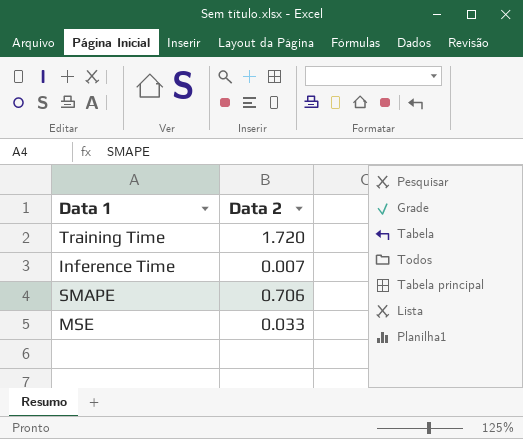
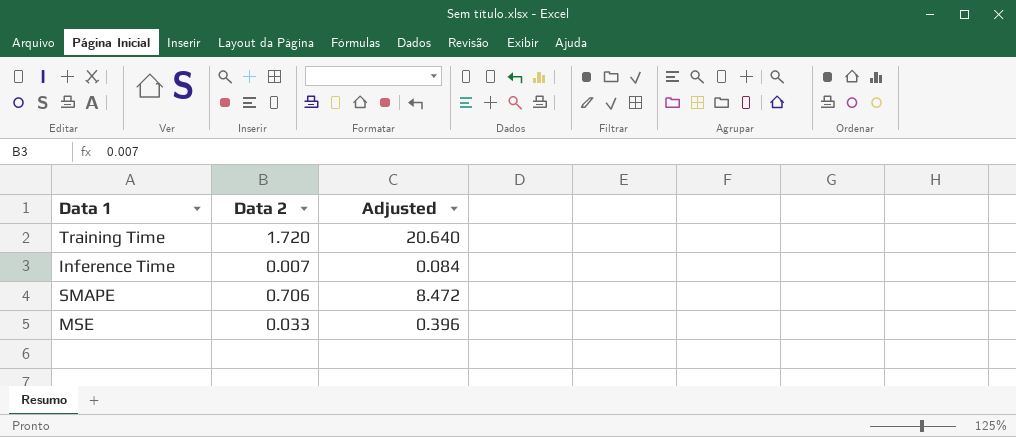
column Adjusted | formula: none -> [Data 2] * 12

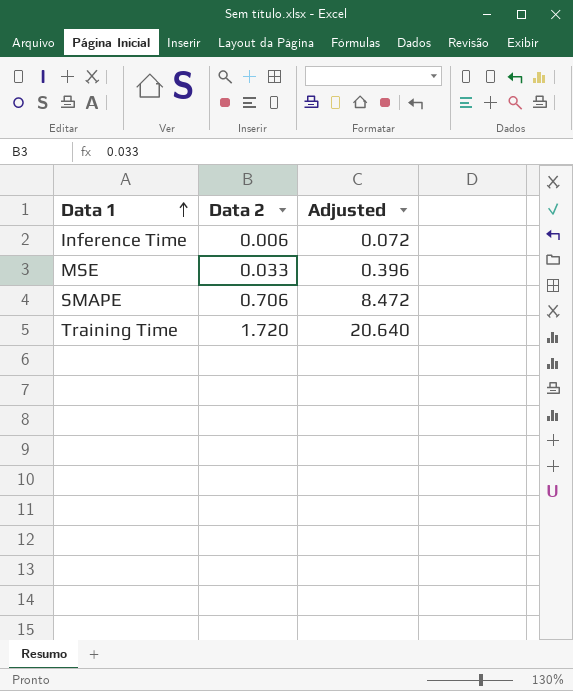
row order: none -> Data 1 ascending
Inference Time | Data 2: 0.007 -> 0.006
Inference Time | Adjusted: 0.084 -> 0.072

